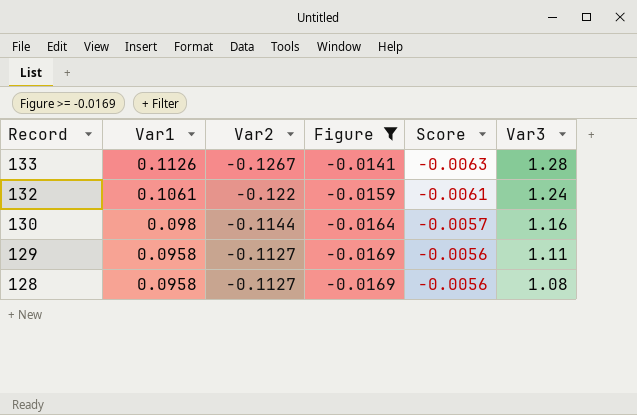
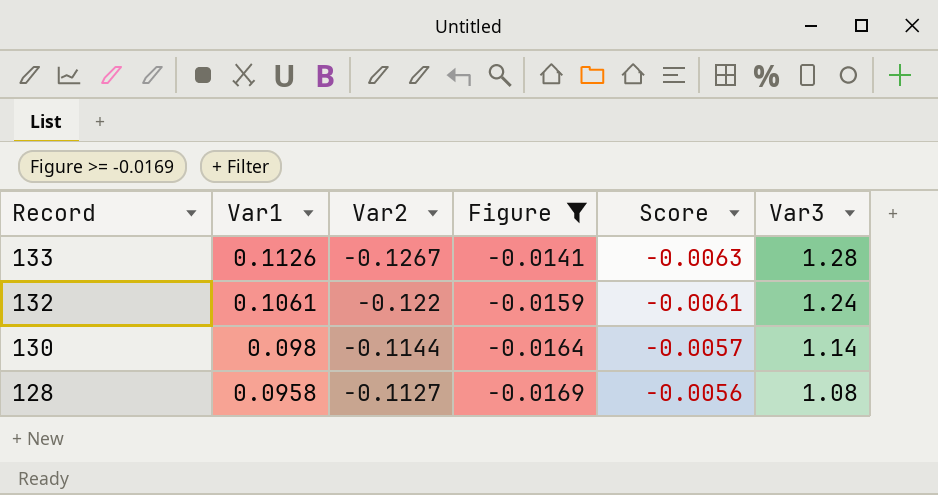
row 129: 0.0958 | -0.1127 | -0.0169 | -0.0056 | 1.11 -> none
130 | Var3: 1.16 -> 1.14

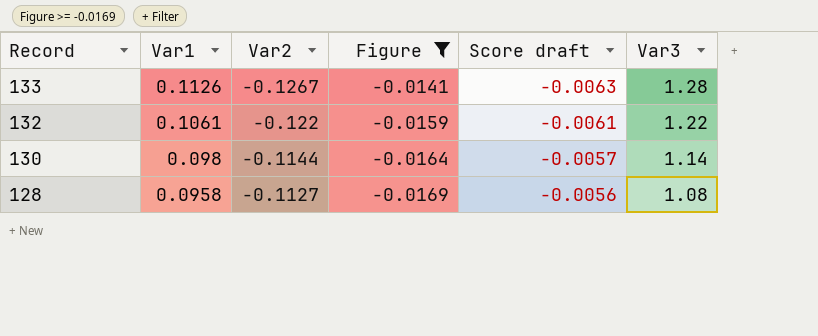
column name: Score -> Score draft
132 | Var3: 1.24 -> 1.22

